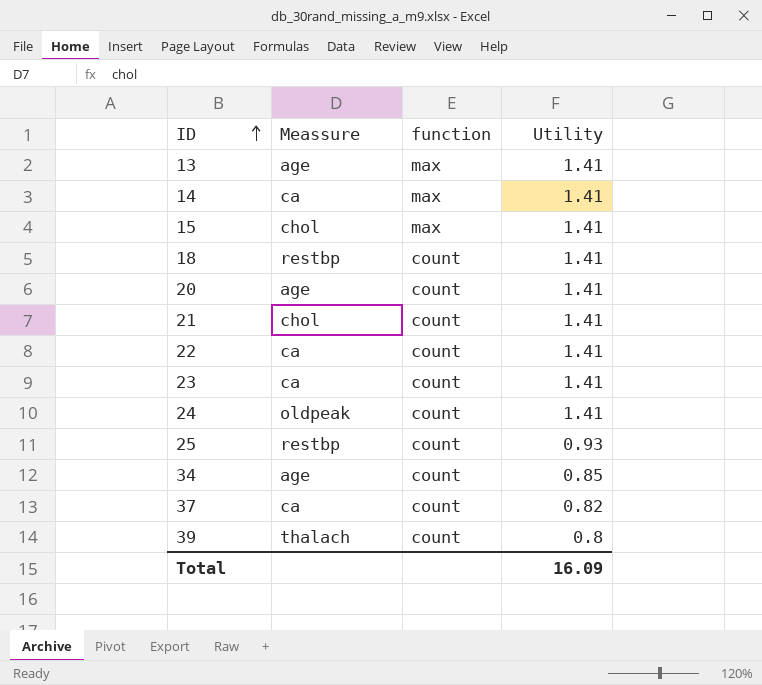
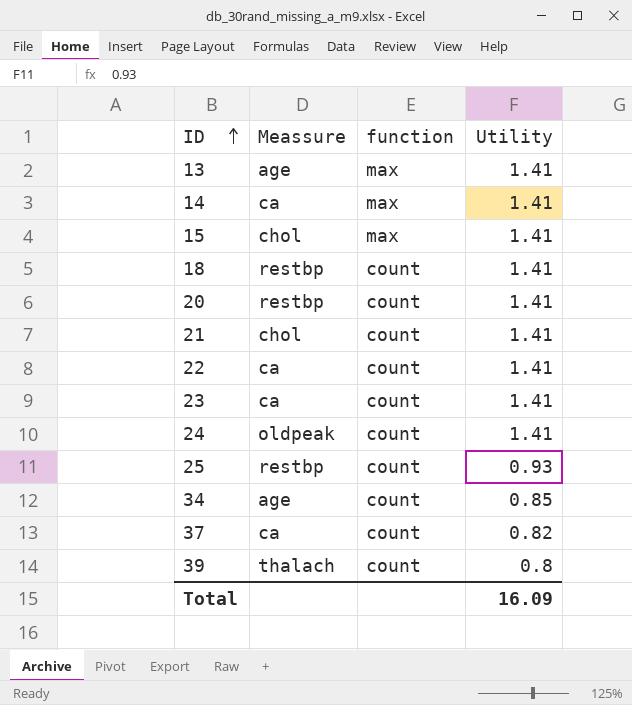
20 | Meassure: age -> restbp

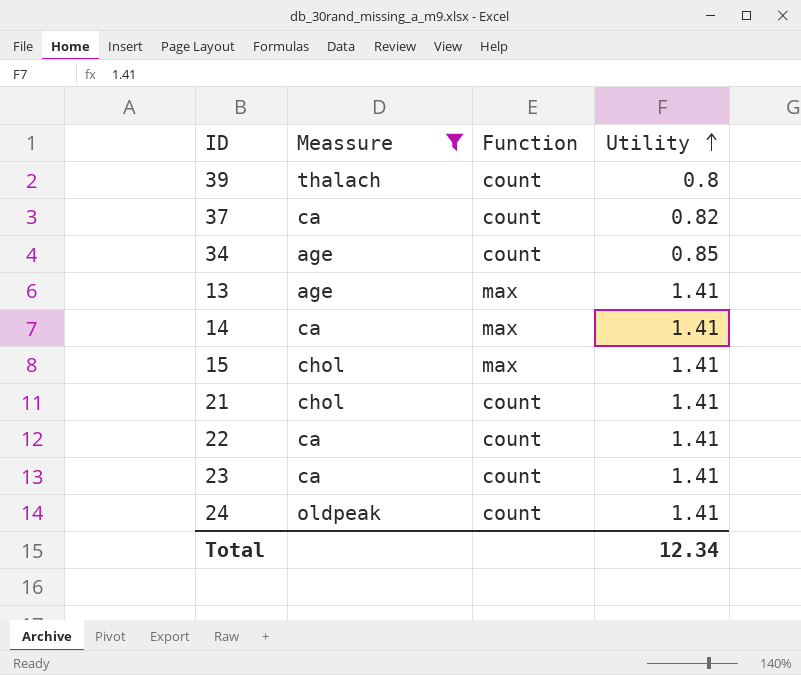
filter: none -> Meassure != restbp
row order: ID ascending -> Utility ascending
column name: function -> Function
Total | Utility: 16.09 -> 12.34

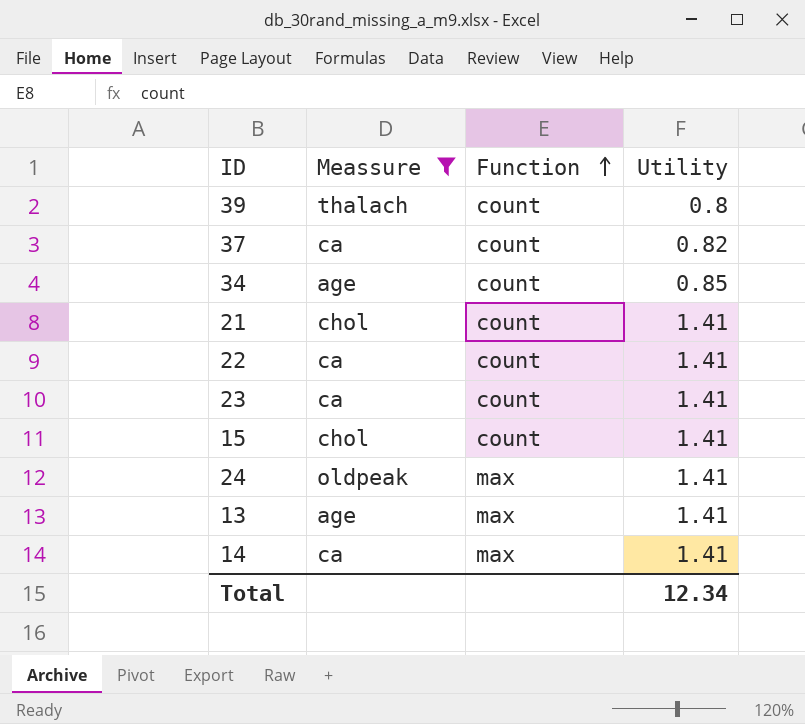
row order: Utility ascending -> Function ascending
15 | Function: max -> count
24 | Function: count -> max

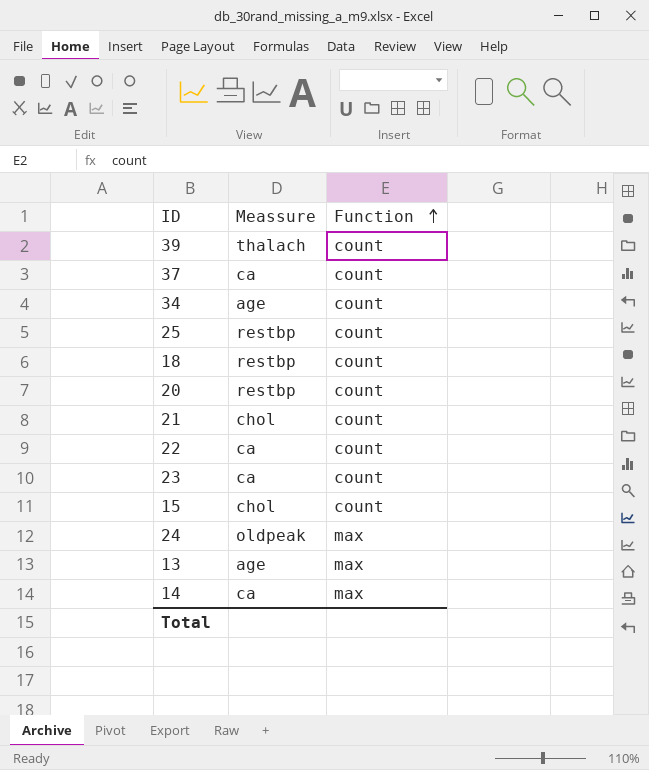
filter: Meassure != restbp -> none
column Utility | position: 4 -> none

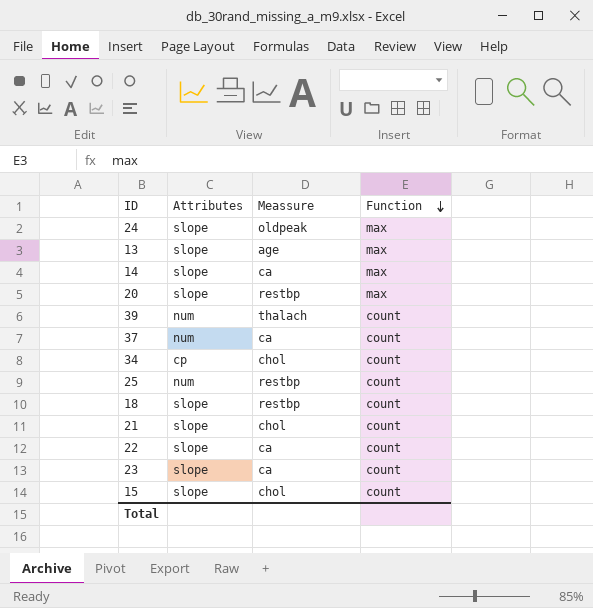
row order: Function ascending -> Function descending
column Attributes | position: none -> 2
20 | Function: count -> max
34 | Meassure: age -> chol

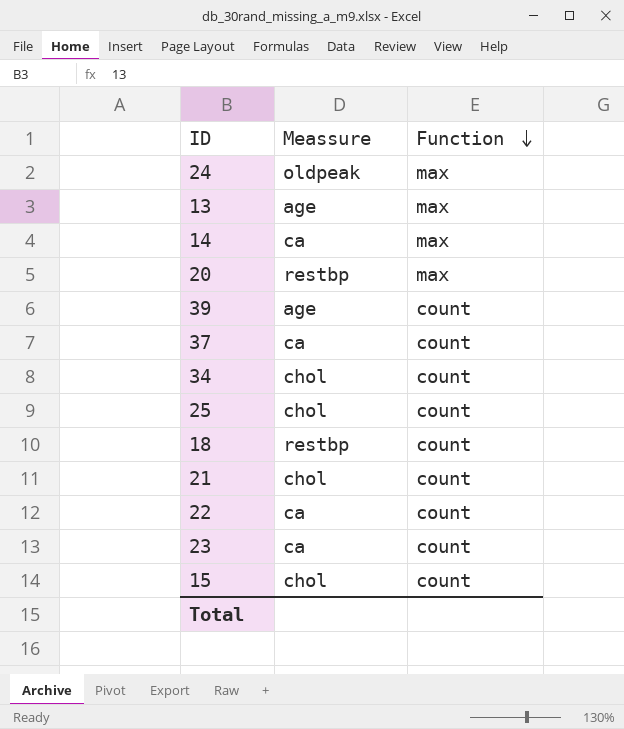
column Attributes | position: 2 -> none
39 | Meassure: thalach -> age
25 | Meassure: restbp -> chol

